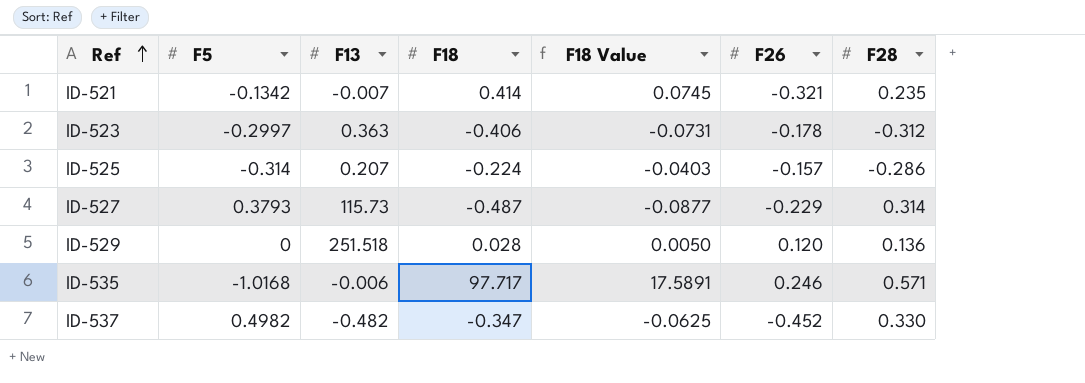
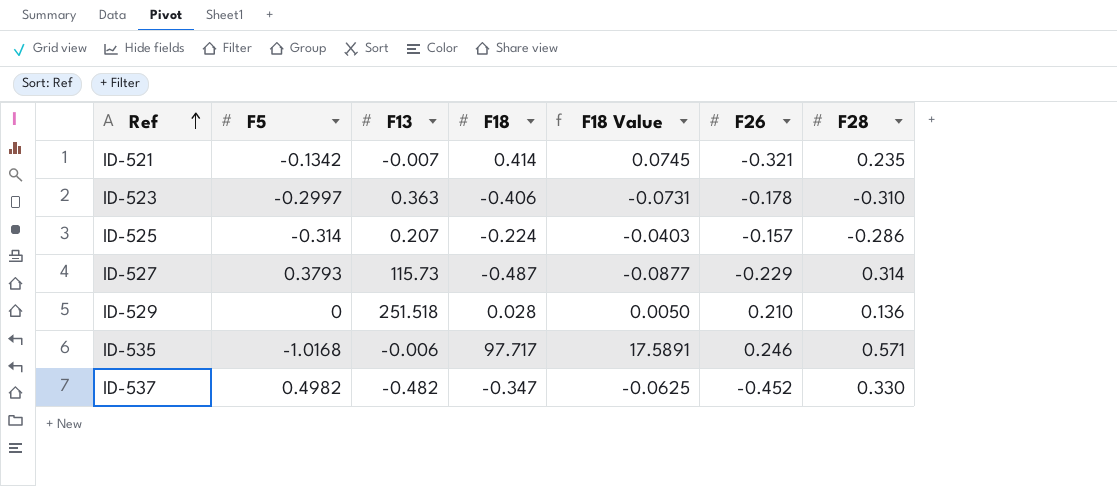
ID-523 | F28: -0.312 -> -0.310
ID-529 | F26: 0.120 -> 0.210

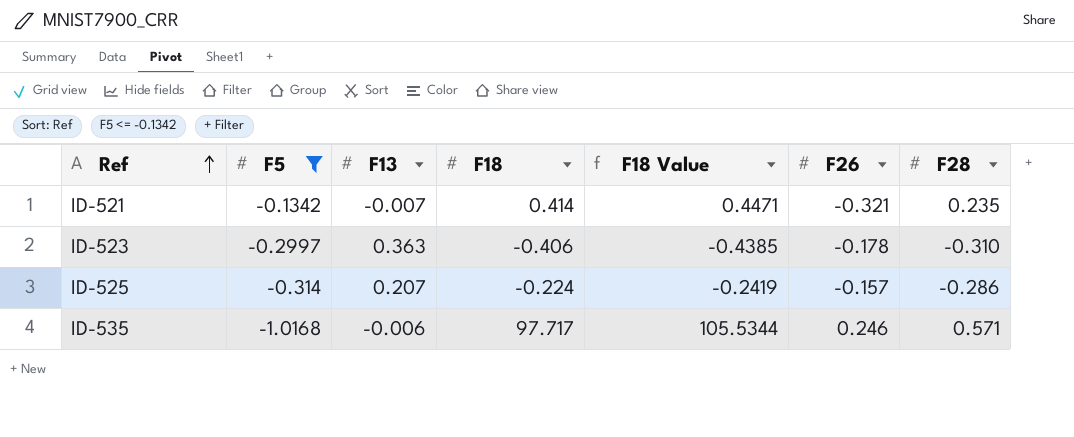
filter: none -> F5 <= -0.1342
column F18 Value | formula: [F18] * 0.18 -> [F18] * 1.08

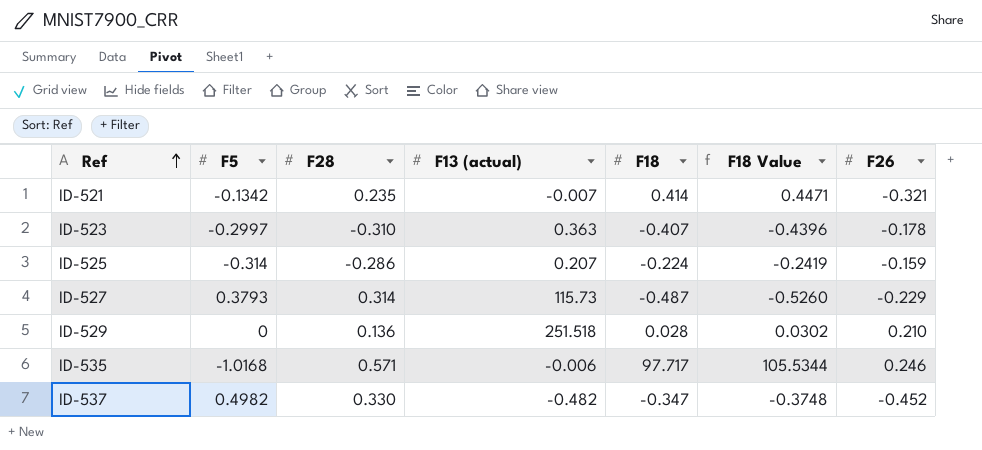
filter: F5 <= -0.1342 -> none
column F28 | position: 7 -> 3
column name: F13 -> F13 (actual)
ID-523 | F18: -0.406 -> -0.407
ID-523 | F18 Value: -0.4385 -> -0.4396
ID-525 | F26: -0.157 -> -0.159

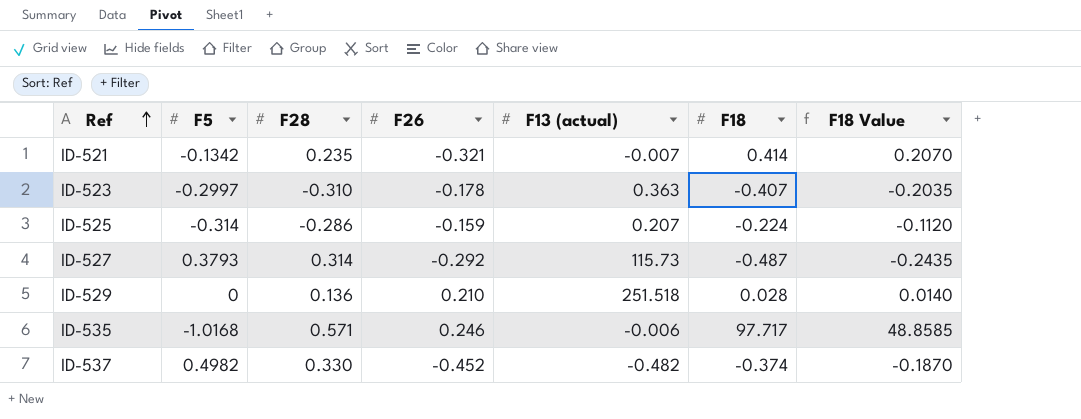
column F26 | position: 7 -> 4
column F18 Value | formula: [F18] * 1.08 -> [F18] * 0.5
ID-527 | F26: -0.229 -> -0.292
ID-537 | F18: -0.347 -> -0.374

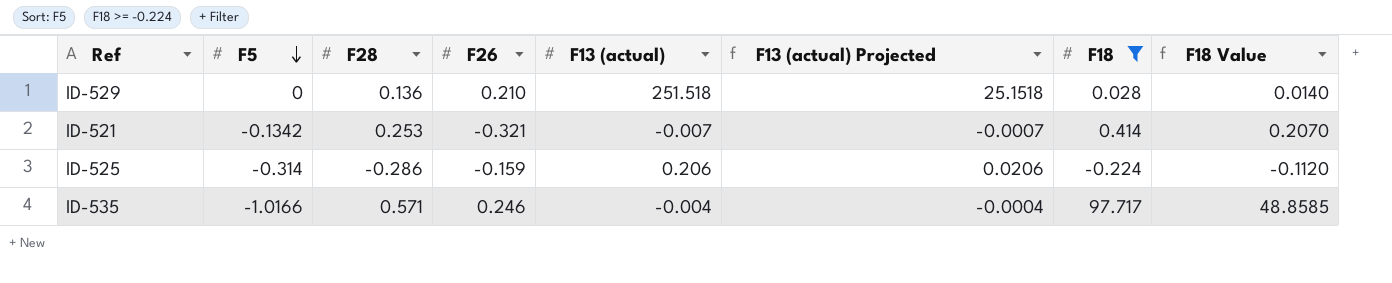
filter: none -> F18 >= -0.224
row order: Ref ascending -> F5 descending
column F13 (actual) Projected | formula: none -> [F13 (actual)] * 0.1
ID-521 | F28: 0.235 -> 0.253
ID-525 | F13 (actual): 0.207 -> 0.206
ID-535 | F5: -1.0168 -> -1.0166
ID-535 | F13 (actual): -0.006 -> -0.004

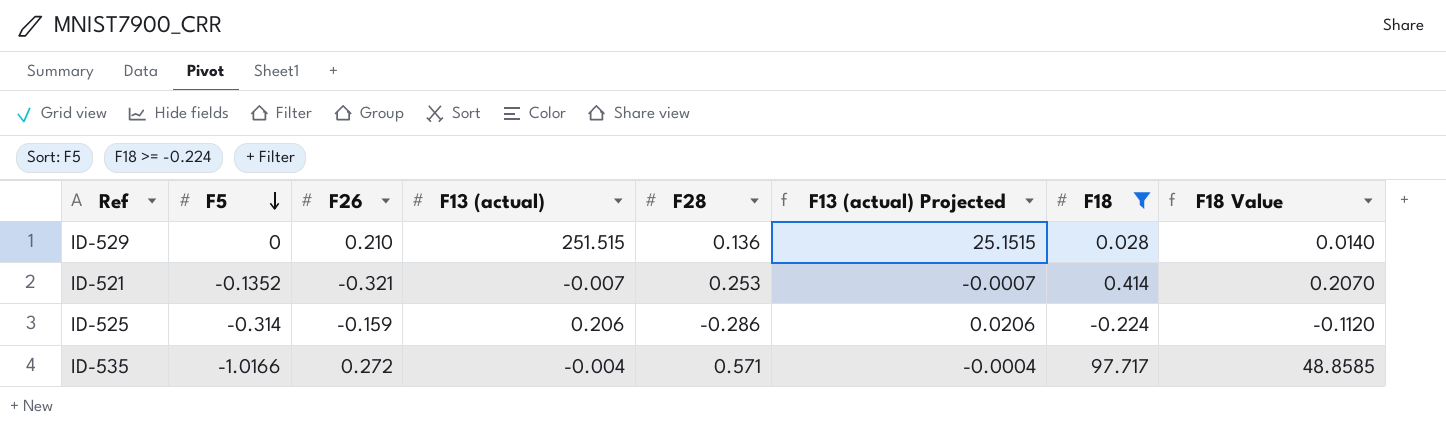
column F28 | position: 3 -> 5
ID-529 | F13 (actual): 251.518 -> 251.515
ID-529 | F13 (actual) Projected: 25.1518 -> 25.1515
ID-521 | F5: -0.1342 -> -0.1352
ID-535 | F26: 0.246 -> 0.272

